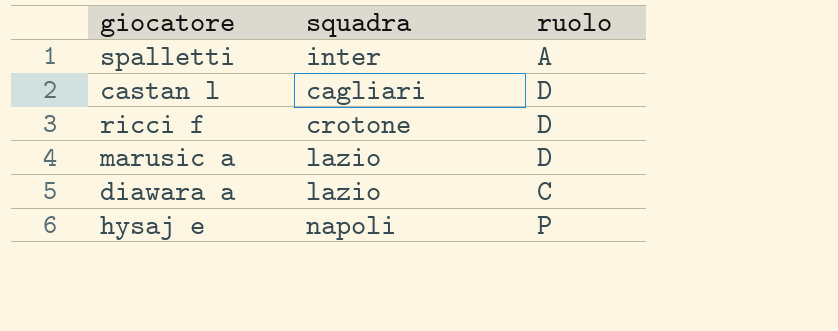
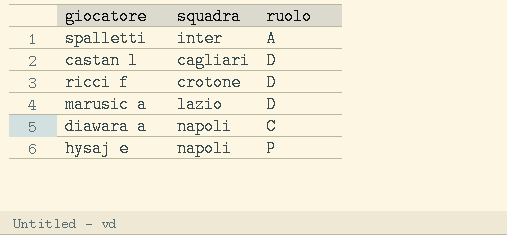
diawara a | squadra: lazio -> napoli

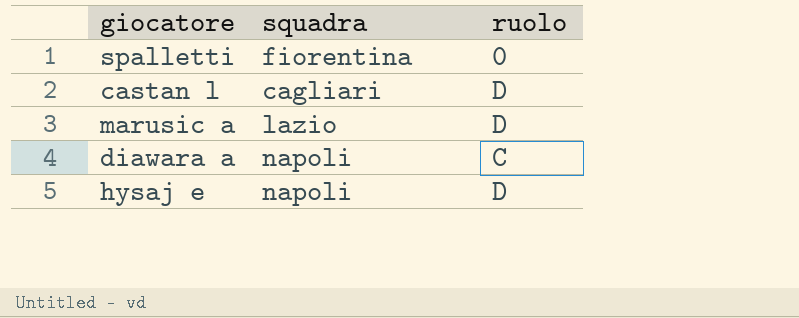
row ricci f: crotone | D -> none
spalletti | squadra: inter -> fiorentina
spalletti | ruolo: A -> 0
hysaj e | ruolo: P -> D

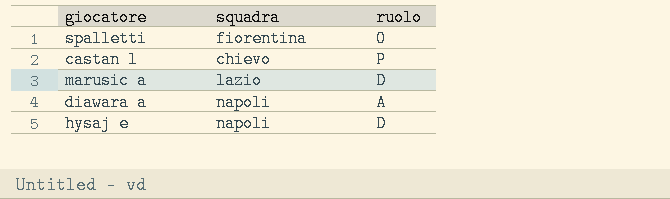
castan l | squadra: cagliari -> chievo
castan l | ruolo: D -> P
diawara a | ruolo: C -> A

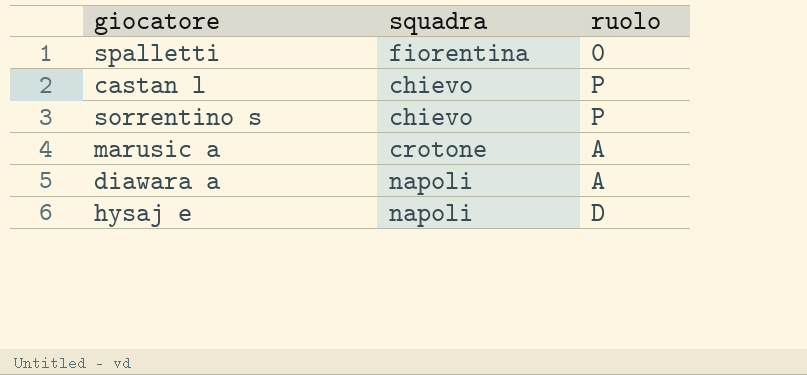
row sorrentino s: none -> chievo | P
marusic a | squadra: lazio -> crotone
marusic a | ruolo: D -> A

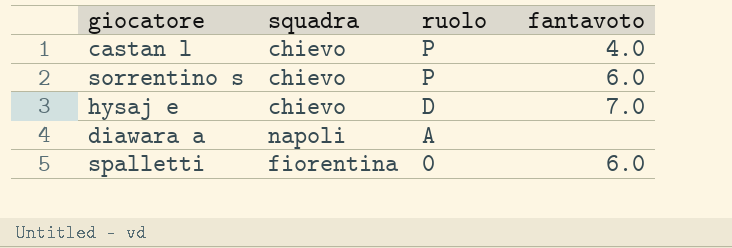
row order: none -> ruolo descending
column fantavoto | position: none -> 4
row marusic a: crotone | A -> none
hysaj e | squadra: napoli -> chievo

